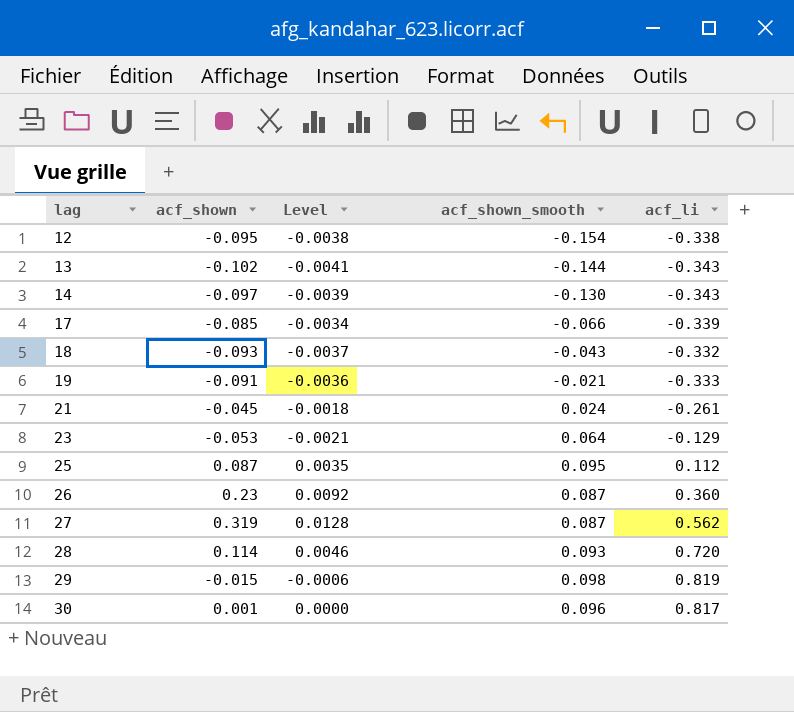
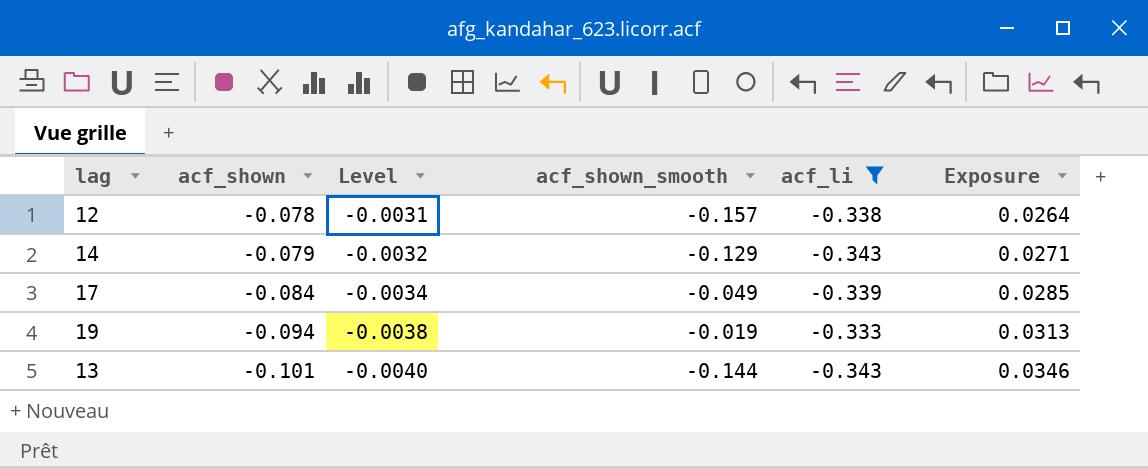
filter: none -> acf_li <= -0.333
row order: lag ascending -> acf_shown descending
column Exposure | formula: none -> [acf_shown] * [acf_li]
12 | acf_shown: -0.095 -> -0.078
12 | Level: -0.0038 -> -0.0031
12 | acf_shown_smooth: -0.154 -> -0.157
14 | acf_shown: -0.097 -> -0.079
14 | Level: -0.0039 -> -0.0032
14 | acf_shown_smooth: -0.130 -> -0.129
17 | acf_shown: -0.085 -> -0.084
17 | acf_shown_smooth: -0.066 -> -0.049
19 | acf_shown: -0.091 -> -0.094
19 | Level: -0.0036 -> -0.0038
19 | acf_shown_smooth: -0.021 -> -0.019
13 | acf_shown: -0.102 -> -0.101
13 | Level: -0.0041 -> -0.0040

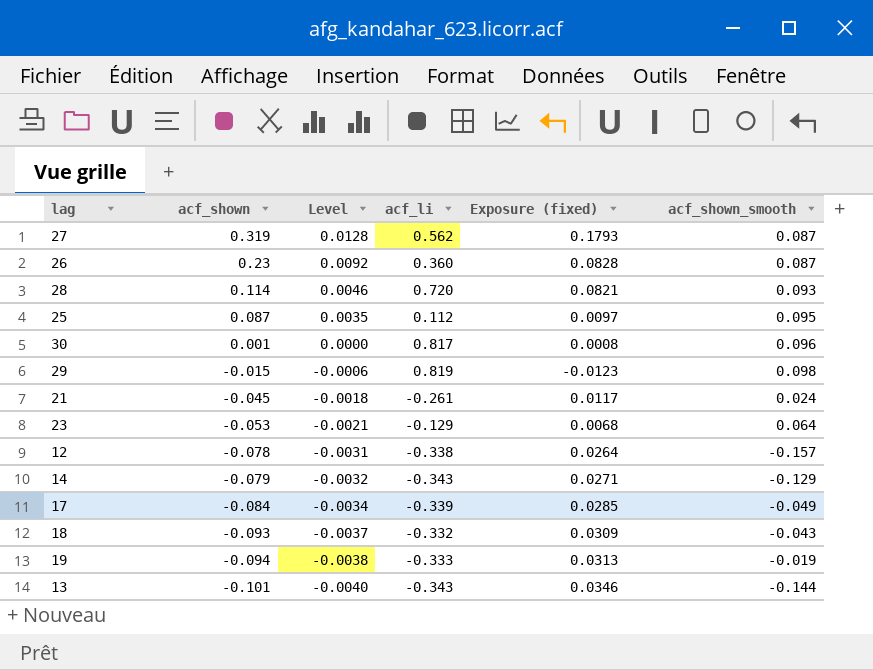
filter: acf_li <= -0.333 -> none
column name: Exposure -> Exposure (fixed)
column acf_shown_smooth | position: 4 -> 6

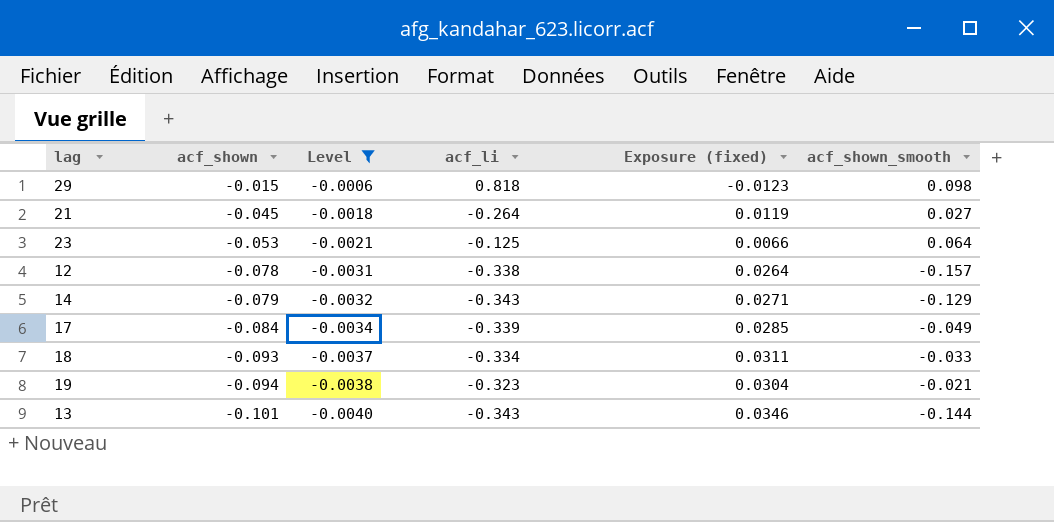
filter: none -> Level <= -0.0006
29 | acf_li: 0.819 -> 0.818
21 | acf_li: -0.261 -> -0.264
21 | Exposure (fixed): 0.0117 -> 0.0119
21 | acf_shown_smooth: 0.024 -> 0.027
23 | acf_li: -0.129 -> -0.125
23 | Exposure (fixed): 0.0068 -> 0.0066
18 | acf_li: -0.332 -> -0.334
18 | Exposure (fixed): 0.0309 -> 0.0311
18 | acf_shown_smooth: -0.043 -> -0.033
19 | acf_li: -0.333 -> -0.323
19 | Exposure (fixed): 0.0313 -> 0.0304
19 | acf_shown_smooth: -0.019 -> -0.021

